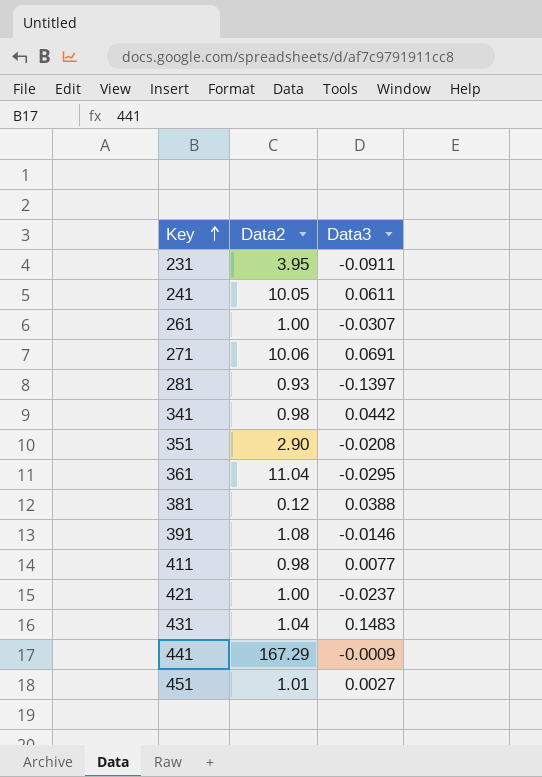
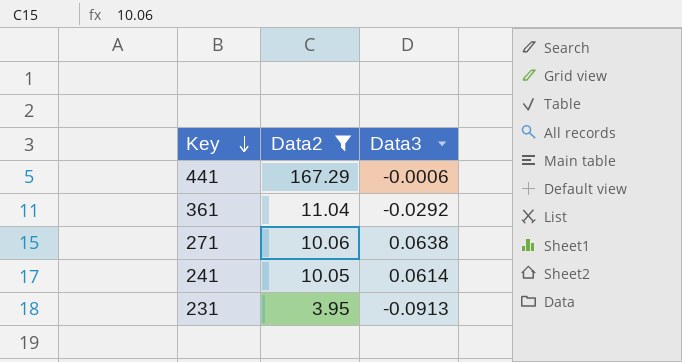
filter: none -> Data2 >= 3.95
row order: Key ascending -> Key descending
441 | Data3: -0.0009 -> -0.0006
361 | Data3: -0.0295 -> -0.0292
271 | Data3: 0.0691 -> 0.0638
241 | Data3: 0.0611 -> 0.0614
231 | Data3: -0.0911 -> -0.0913

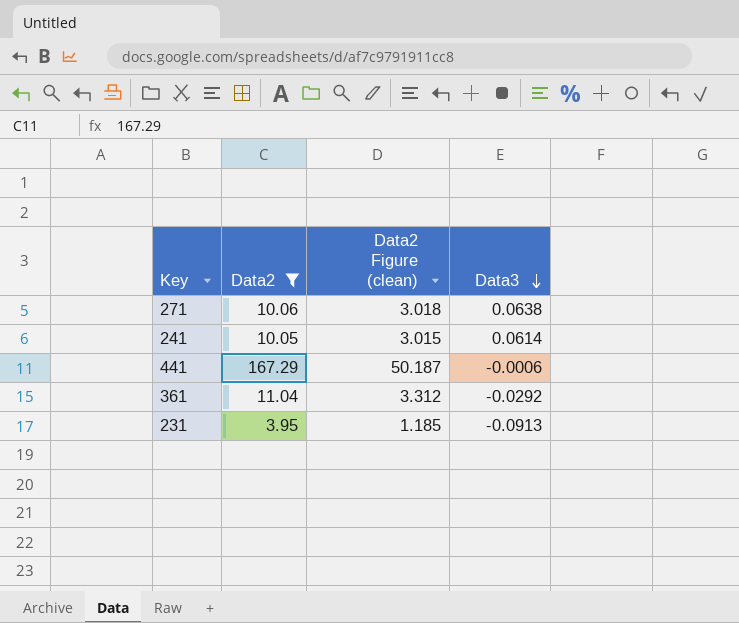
row order: Key descending -> Data3 descending
column Data2 Figure (clean) | formula: none -> [Data2] * 0.3

